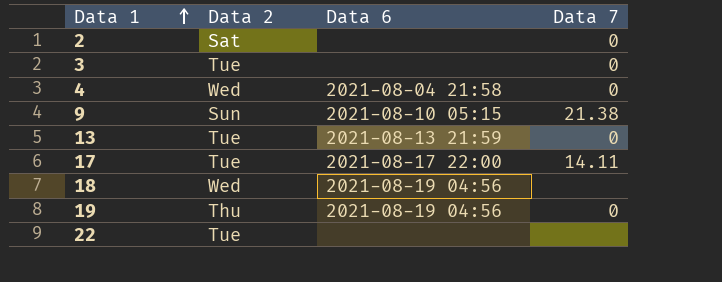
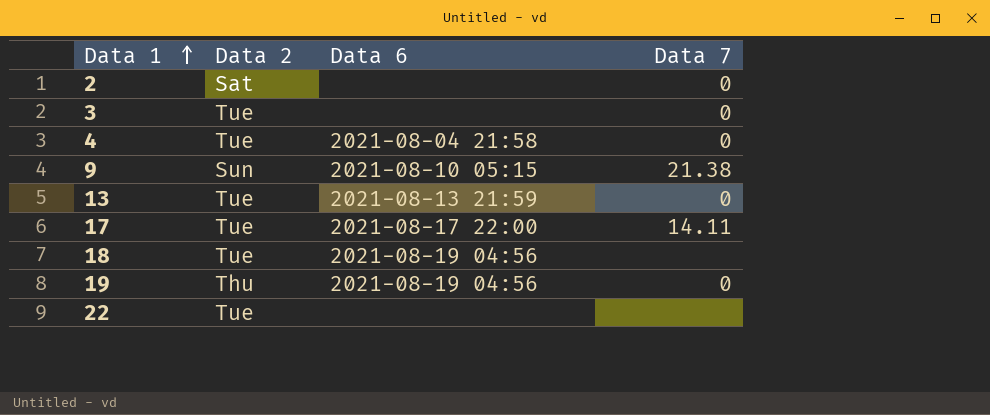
4 | Data 2: Wed -> Tue
18 | Data 2: Wed -> Tue

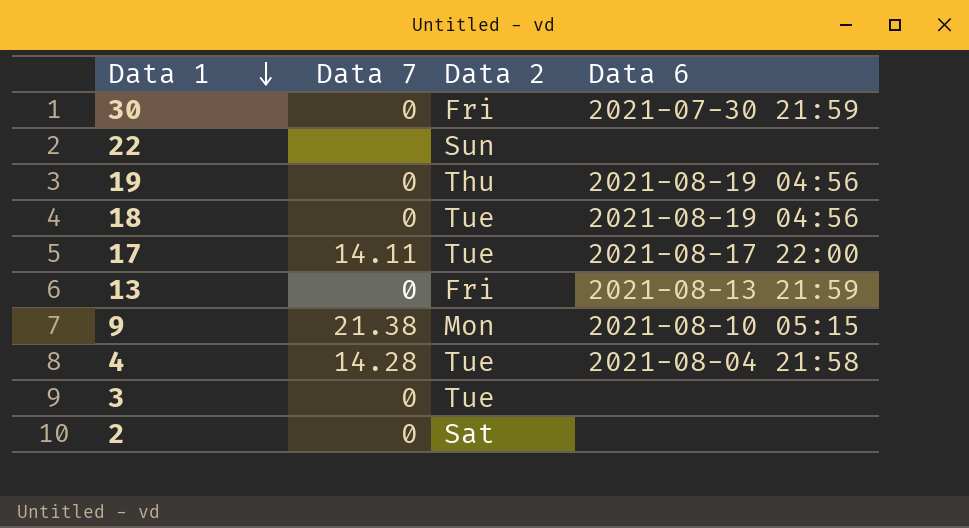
row order: Data 1 ascending -> Data 1 descending
column Data 7 | position: 4 -> 2
row 30: none -> 0 | Fri | 2021-07-30 21:59
22 | Data 2: Tue -> Sun
18 | Data 7: none -> 0
13 | Data 2: Tue -> Fri
9 | Data 2: Sun -> Mon
4 | Data 7: 0 -> 14.28

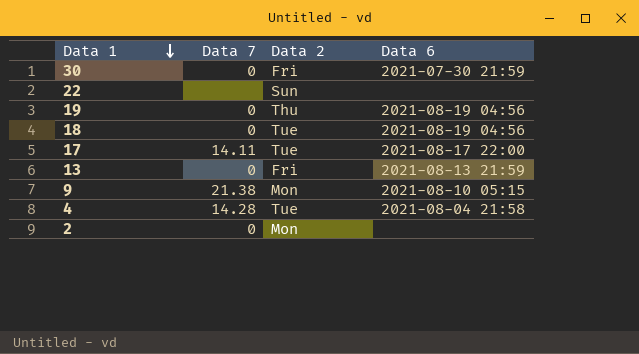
row 3: 0 | Tue | none -> none
2 | Data 2: Sat -> Mon

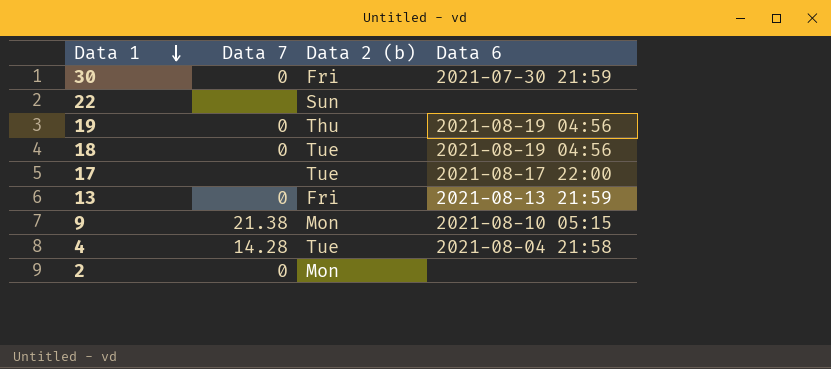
column name: Data 2 -> Data 2 (b)
17 | Data 7: 14.11 -> none

